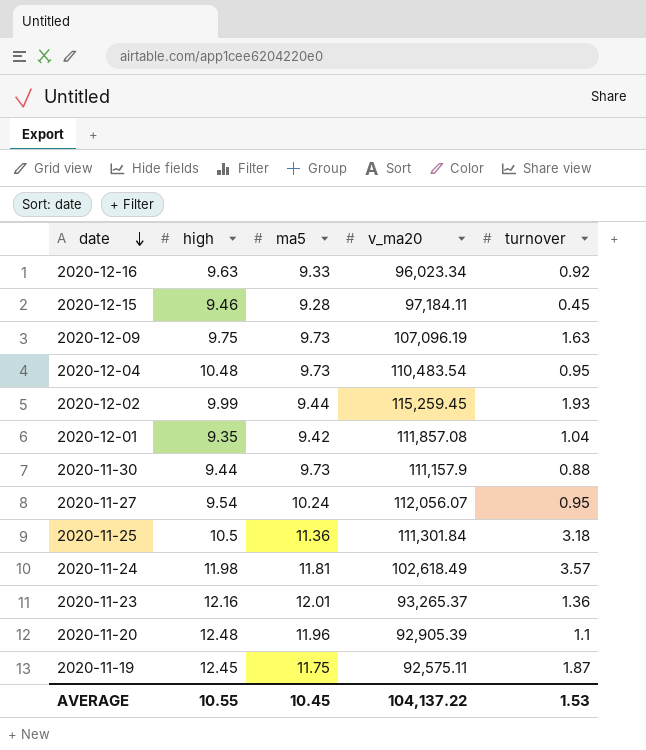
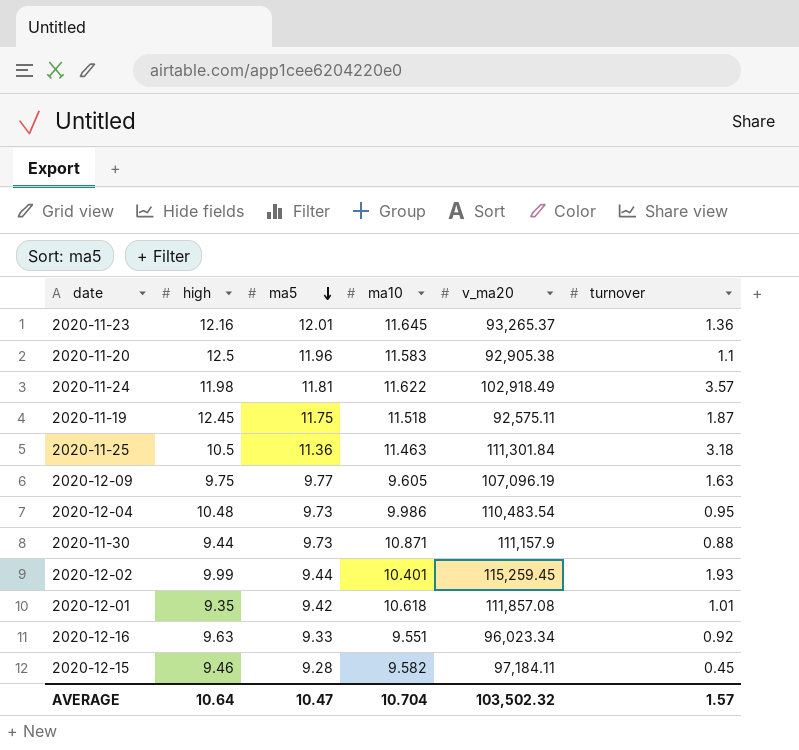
row order: date descending -> ma5 descending
column ma10 | position: none -> 4
row 2020-11-27: 9.54 | 10.24 | 112,056.07 | 0.95 -> none
2020-11-20 | high: 12.48 -> 12.5
2020-11-20 | v_ma20: 92,905.39 -> 92,905.38
2020-11-24 | v_ma20: 102,618.49 -> 102,918.49
2020-12-09 | ma5: 9.73 -> 9.77
2020-12-01 | turnover: 1.04 -> 1.01
AVERAGE | high: 10.55 -> 10.64
AVERAGE | ma5: 10.45 -> 10.47
AVERAGE | v_ma20: 104,137.22 -> 103,502.32
AVERAGE | turnover: 1.53 -> 1.57

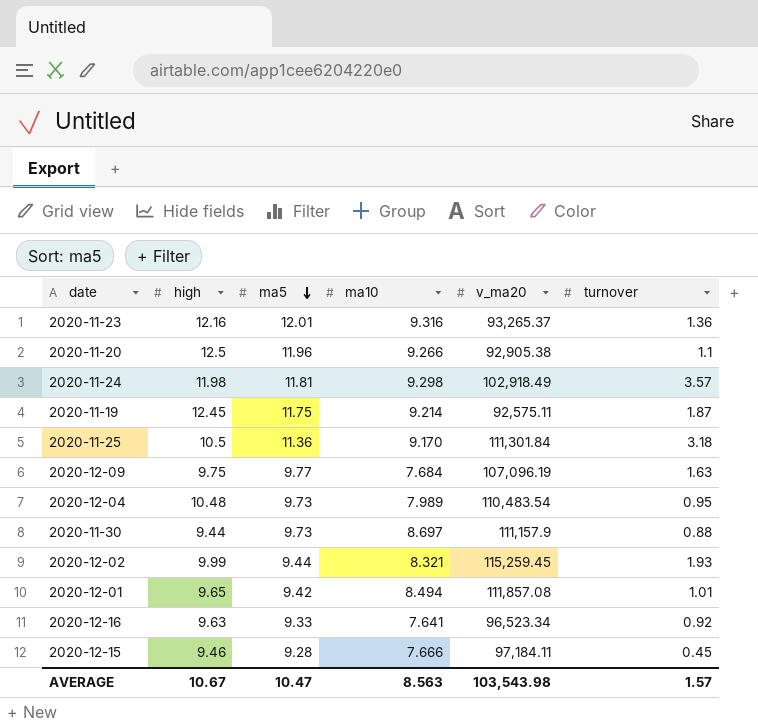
2020-11-23 | ma10: 11.645 -> 9.316
2020-11-20 | ma10: 11.583 -> 9.266
2020-11-24 | ma10: 11.622 -> 9.298
2020-11-19 | ma10: 11.518 -> 9.214
2020-11-25 | ma10: 11.463 -> 9.170
2020-12-09 | ma10: 9.605 -> 7.684
2020-12-04 | ma10: 9.986 -> 7.989
2020-11-30 | ma10: 10.871 -> 8.697
2020-12-02 | ma10: 10.401 -> 8.321
2020-12-01 | high: 9.35 -> 9.65
2020-12-01 | ma10: 10.618 -> 8.494
2020-12-16 | ma10: 9.551 -> 7.641
2020-12-16 | v_ma20: 96,023.34 -> 96,523.34
2020-12-15 | ma10: 9.582 -> 7.666
AVERAGE | high: 10.64 -> 10.67
AVERAGE | ma10: 10.704 -> 8.563
AVERAGE | v_ma20: 103,502.32 -> 103,543.98

